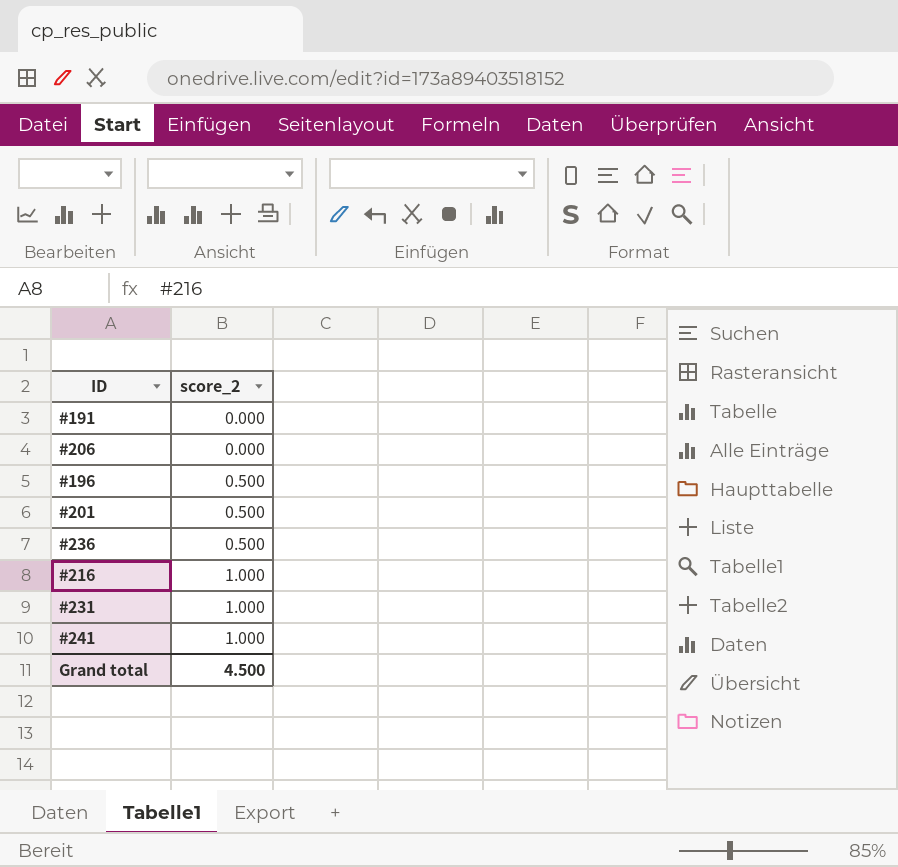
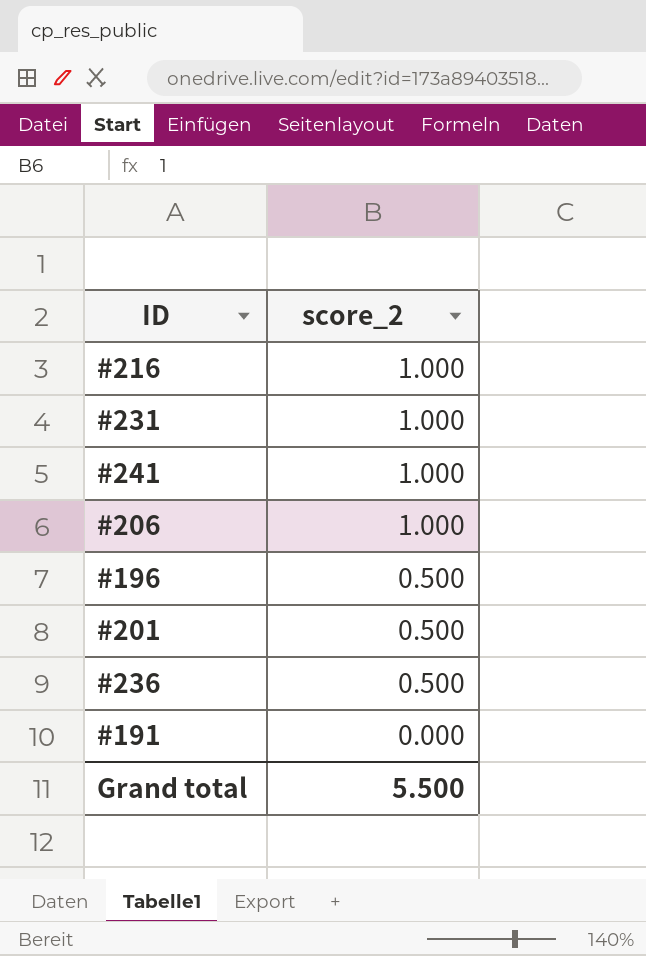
row order: score_2 ascending -> score_2 descending
#206 | score_2: 0.000 -> 1.000
Grand total | score_2: 4.500 -> 5.500

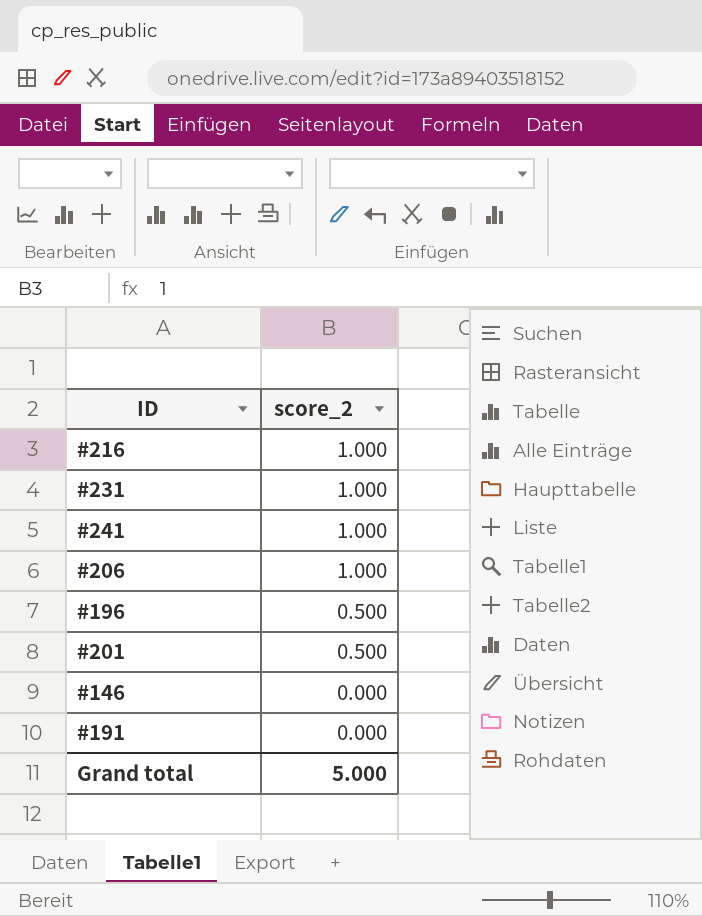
row #236: 0.500 -> none
row #146: none -> 0.000
Grand total | score_2: 5.500 -> 5.000

